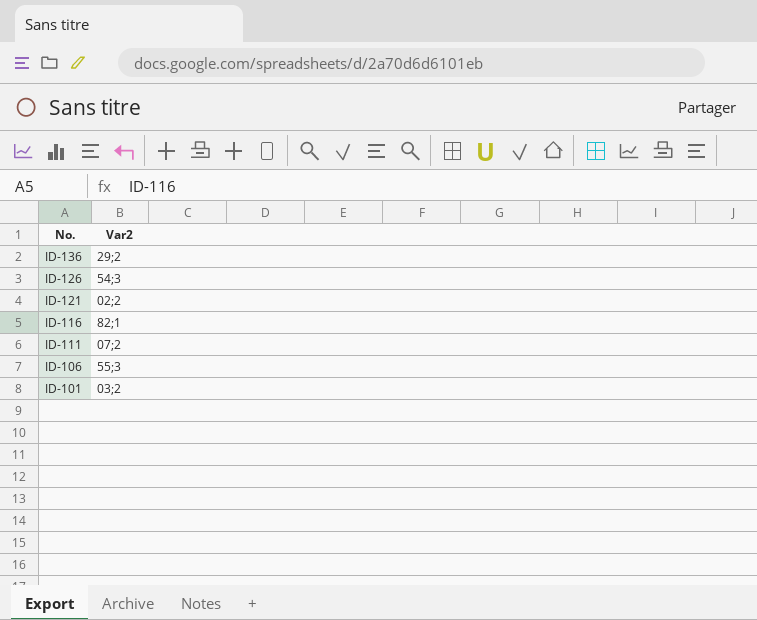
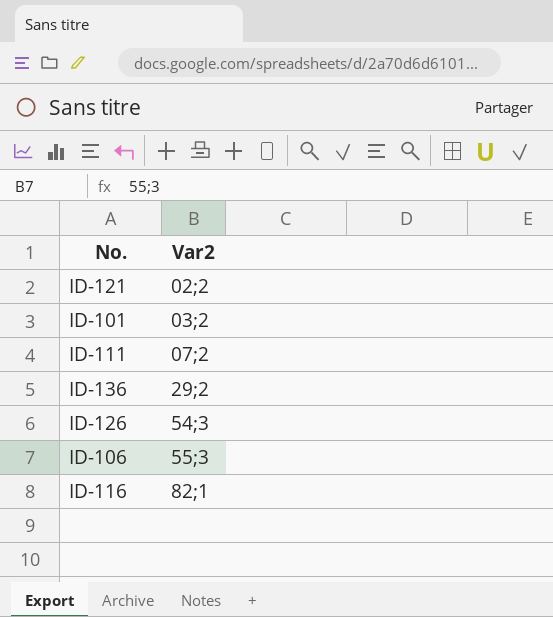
row order: No. descending -> Var2 ascending

